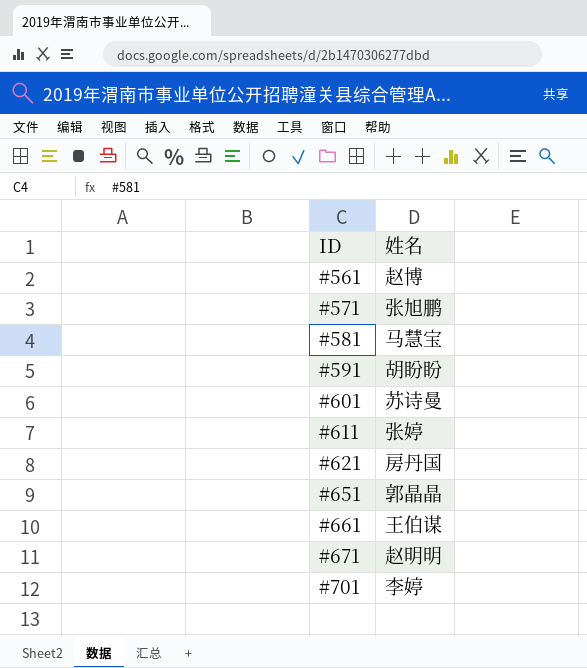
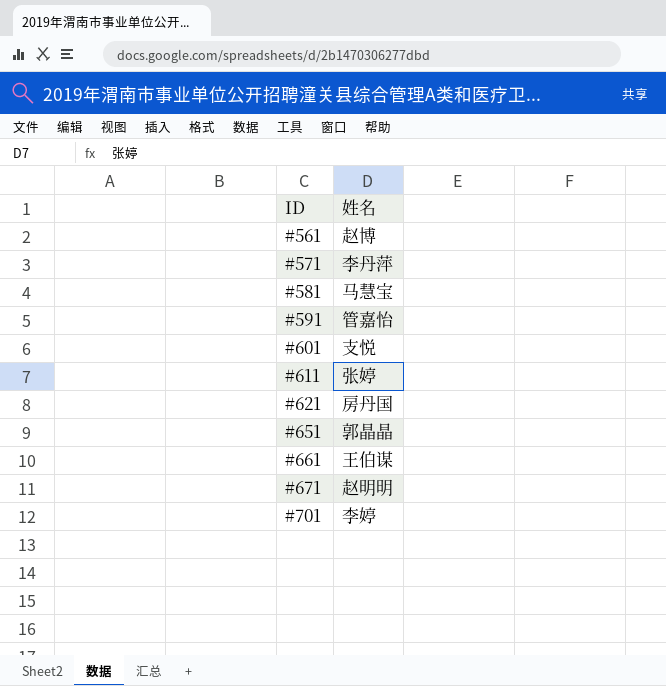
#571 | 姓名: 张旭鹏 -> 李丹萍
#591 | 姓名: 胡盼盼 -> 管嘉怡
#601 | 姓名: 苏诗曼 -> 支悦

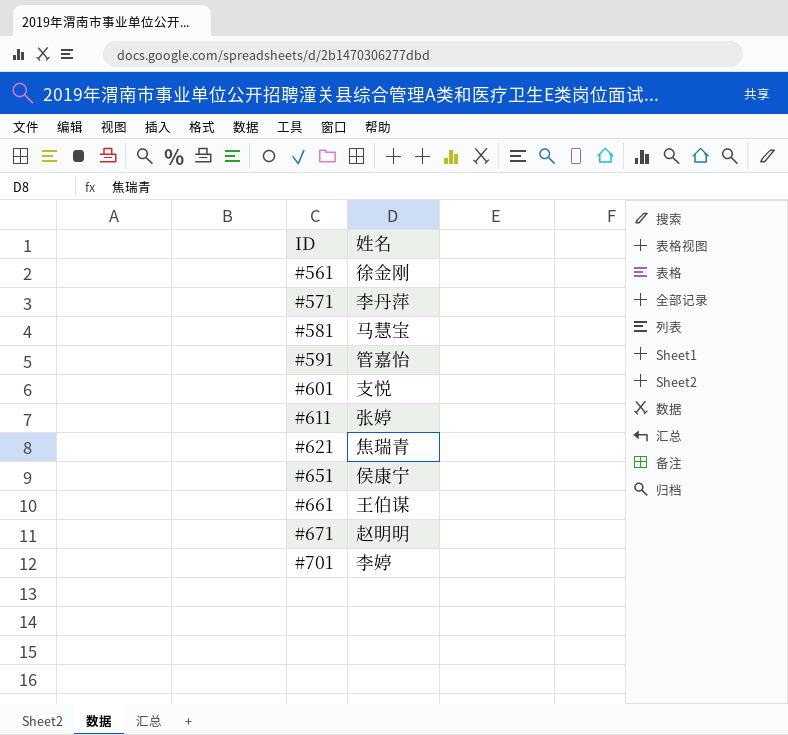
#561 | 姓名: 赵博 -> 徐金刚
#621 | 姓名: 房丹国 -> 焦瑞青
#651 | 姓名: 郭晶晶 -> 侯康宁

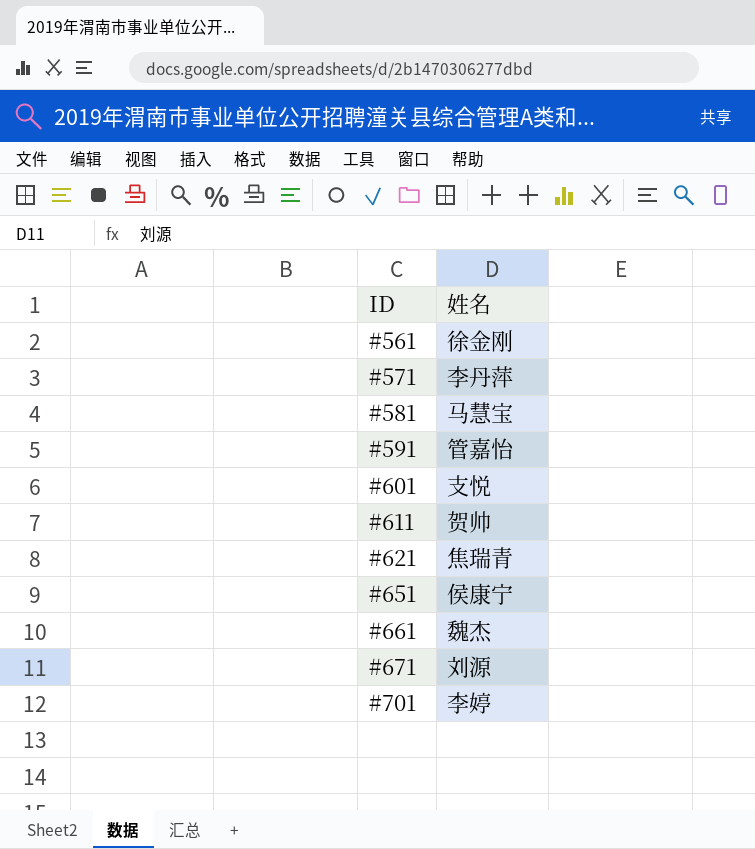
#611 | 姓名: 张婷 -> 贺帅
#661 | 姓名: 王伯谋 -> 魏杰
#671 | 姓名: 赵明明 -> 刘源

